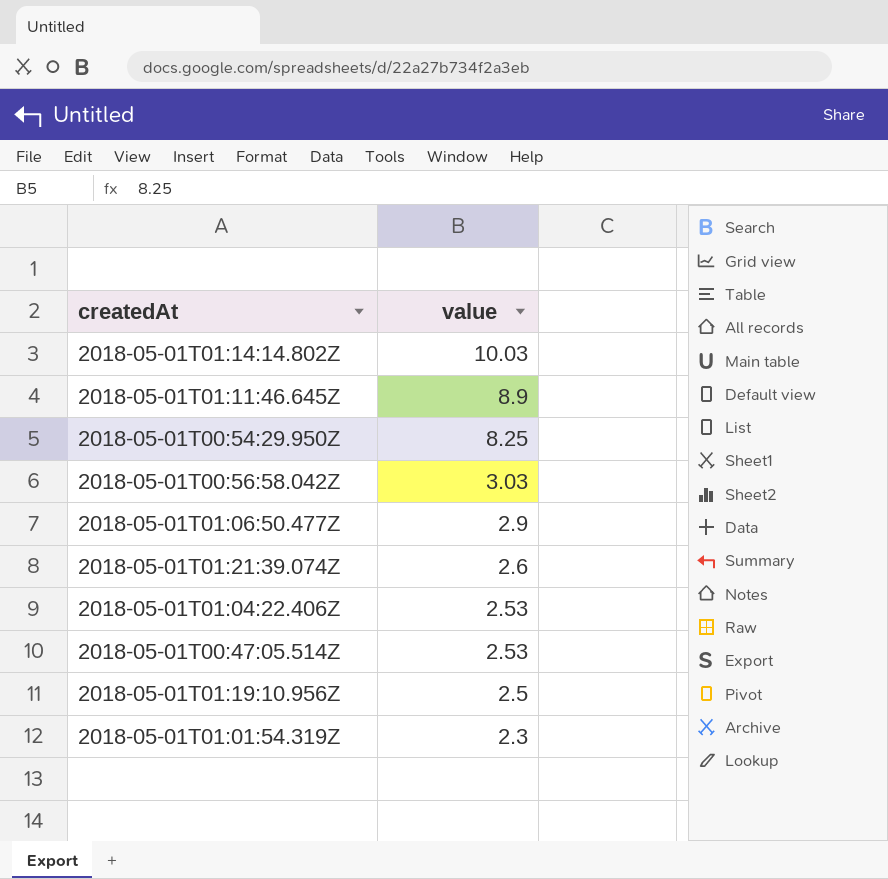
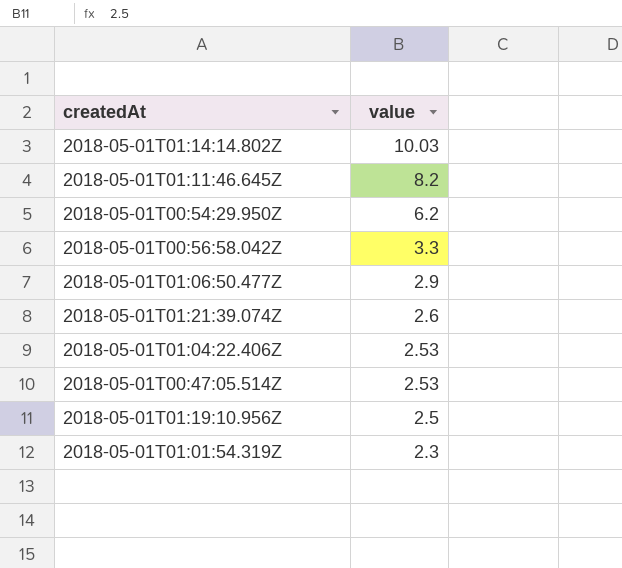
2018-05-01T01:11:46.645Z | value: 8.9 -> 8.2
2018-05-01T00:54:29.950Z | value: 8.25 -> 6.2
2018-05-01T00:56:58.042Z | value: 3.03 -> 3.3

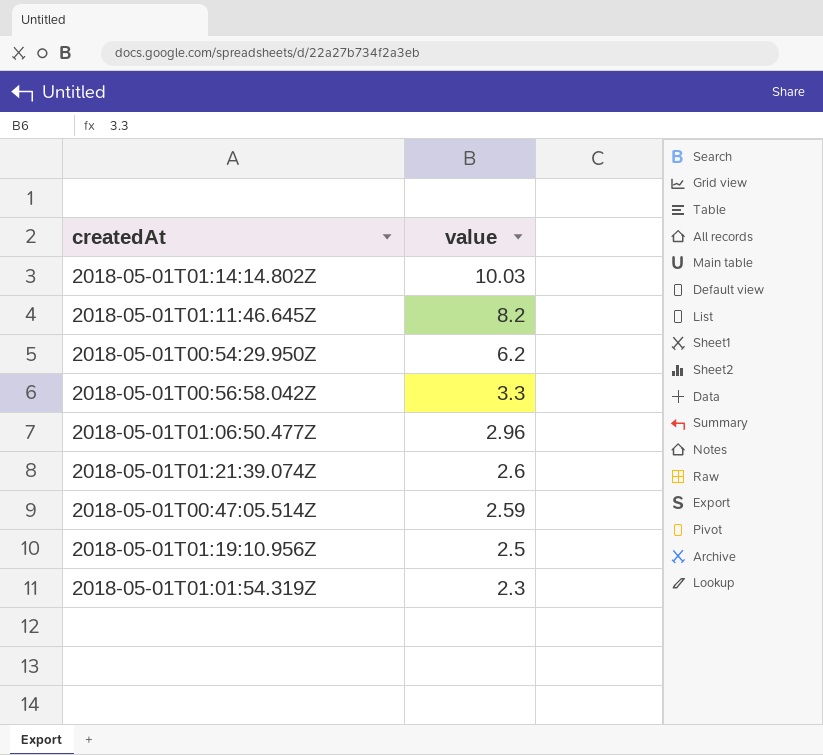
row 2018-05-01T01:04:22.406Z: 2.53 -> none
2018-05-01T01:06:50.477Z | value: 2.9 -> 2.96
2018-05-01T00:47:05.514Z | value: 2.53 -> 2.59

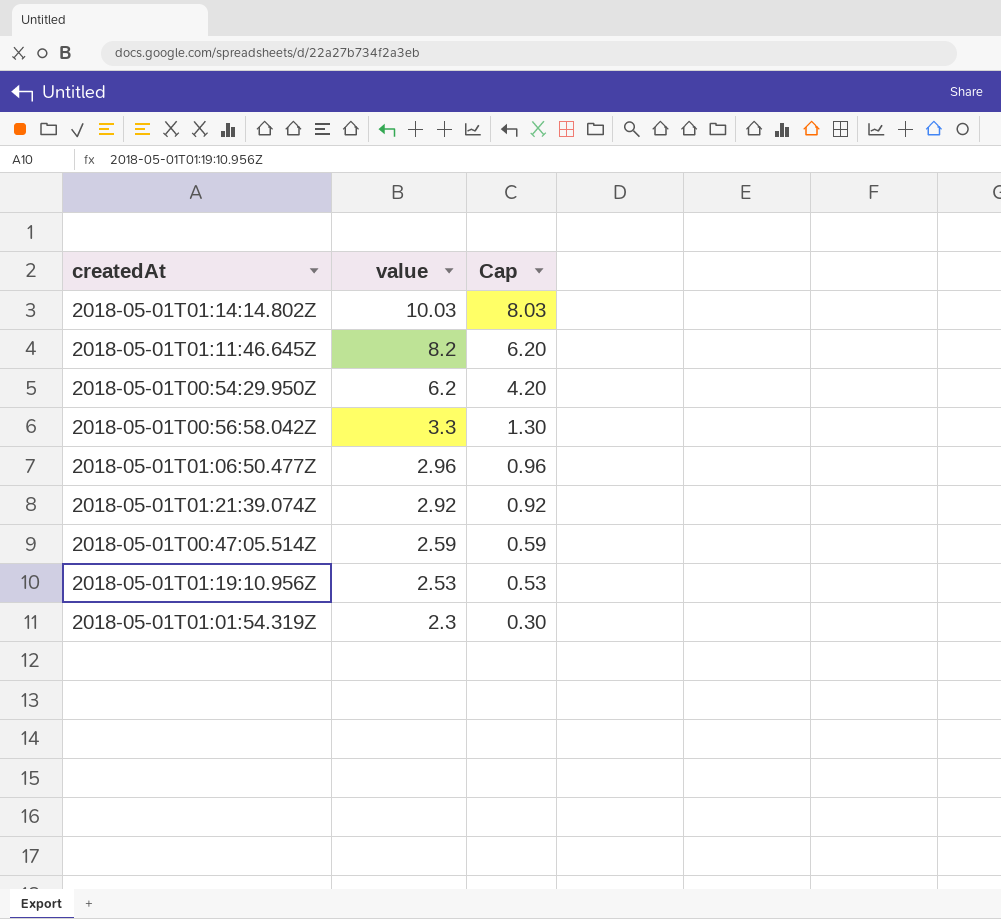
column Cap | formula: none -> [value] - 2
2018-05-01T01:21:39.074Z | value: 2.6 -> 2.92
2018-05-01T01:19:10.956Z | value: 2.5 -> 2.53

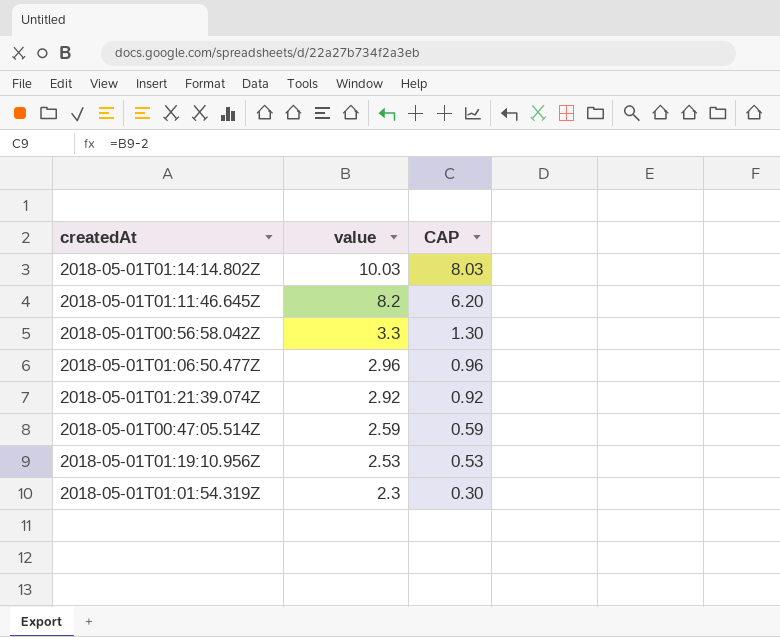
column name: Cap -> CAP
row 2018-05-01T00:54:29.950Z: 6.2 | 4.20 -> none

